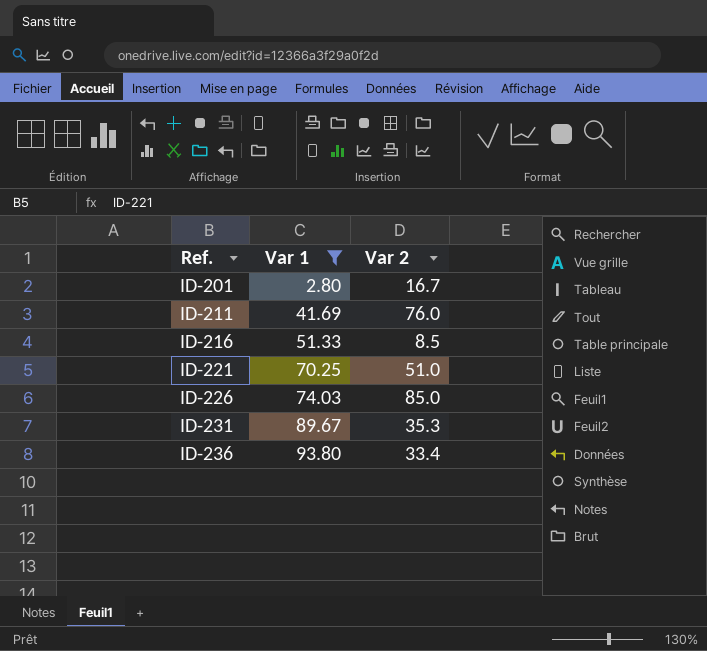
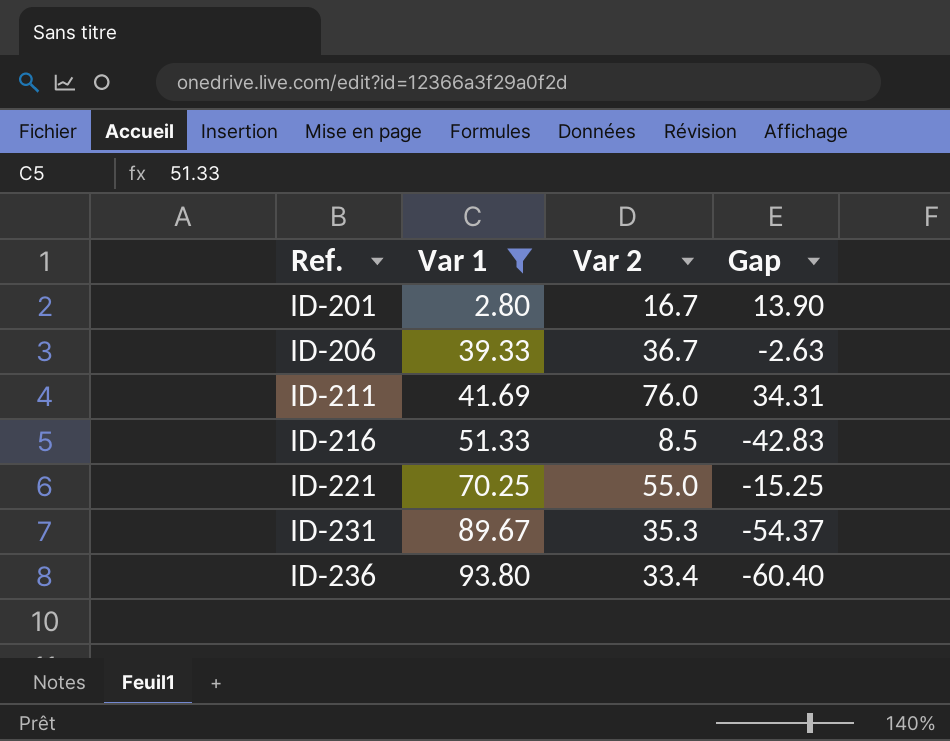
column Gap | formula: none -> [Var 2] - [Var 1]
row ID-226: 74.03 | 85.0 -> none
row ID-206: none -> 39.33 | 36.7 | -2.63
ID-221 | Var 2: 51.0 -> 55.0

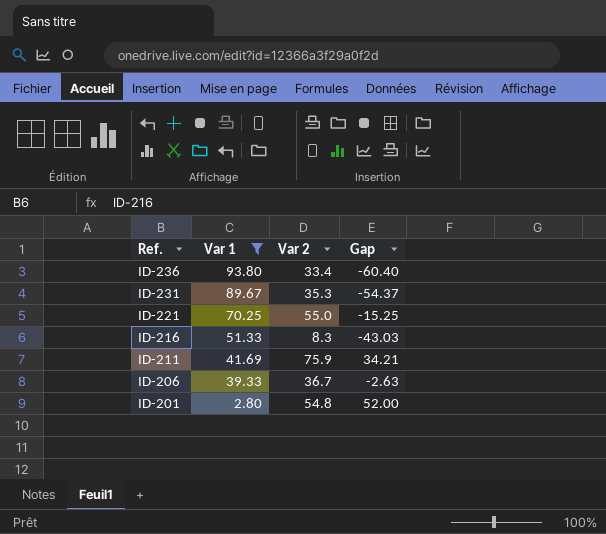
row order: Ref. ascending -> Ref. descending
ID-216 | Var 2: 8.5 -> 8.3
ID-216 | Gap: -42.83 -> -43.03
ID-211 | Var 2: 76.0 -> 75.9
ID-211 | Gap: 34.31 -> 34.21
ID-201 | Var 2: 16.7 -> 54.8
ID-201 | Gap: 13.90 -> 52.00

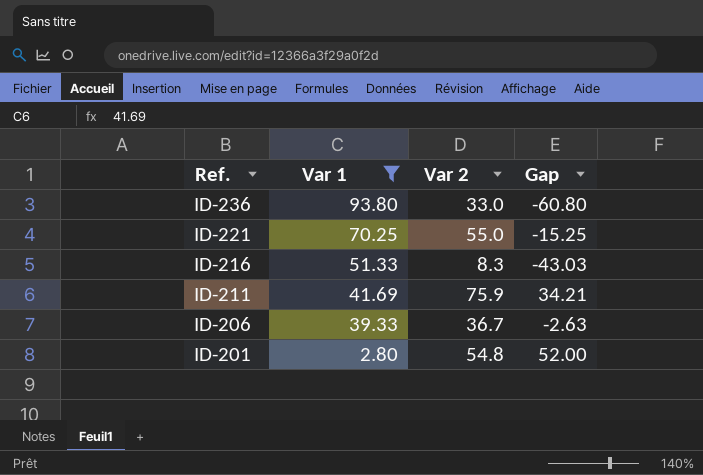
row ID-231: 89.67 | 35.3 | -54.37 -> none
ID-236 | Var 2: 33.4 -> 33.0
ID-236 | Gap: -60.40 -> -60.80

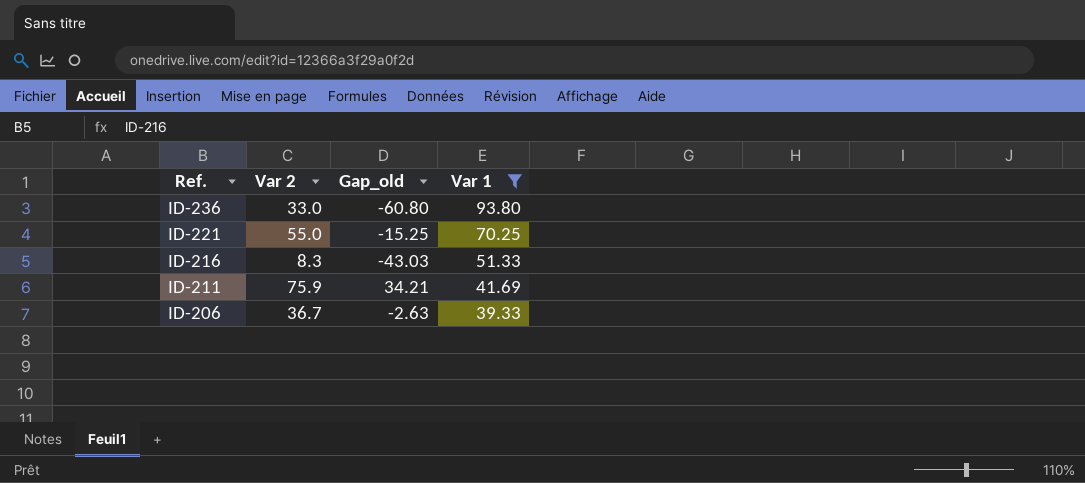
column name: Gap -> Gap_old
column Var 1 | position: 2 -> 4
row ID-201: 2.80 | 54.8 | 52.00 -> none

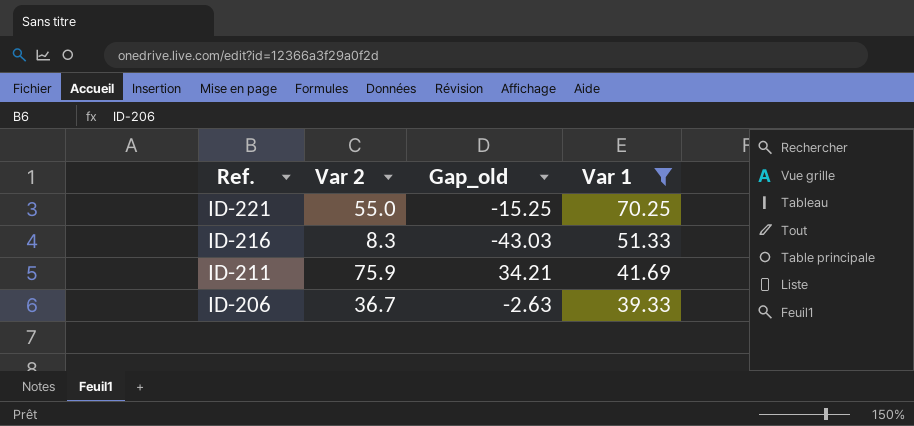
row ID-236: 33.0 | -60.80 | 93.80 -> none

